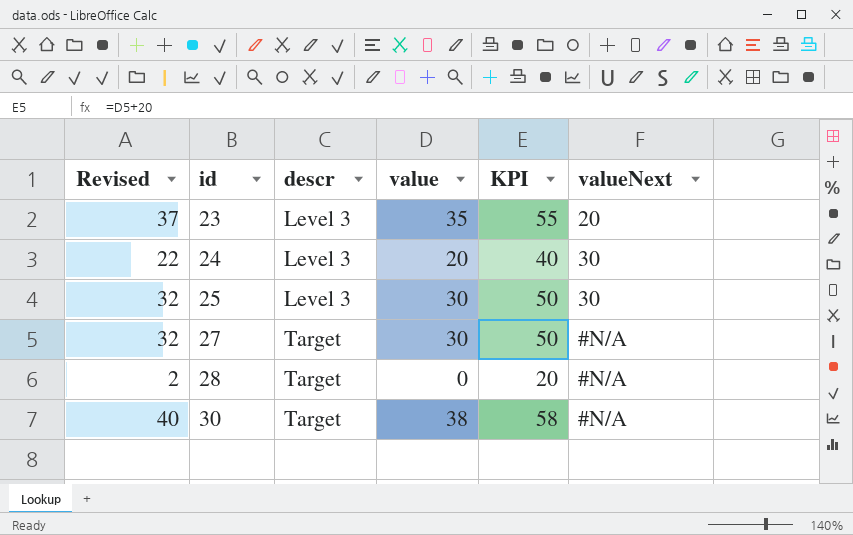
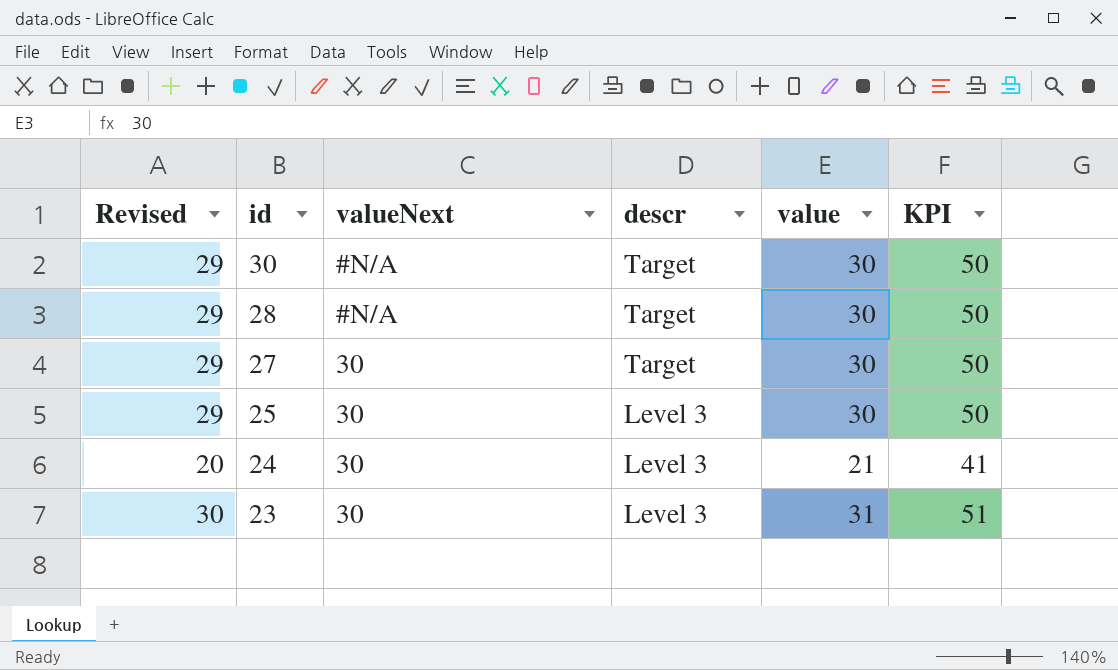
row order: id ascending -> id descending
column Revised | formula: [value] + 2 -> [value] - 1
column valueNext | position: 6 -> 3
30 | value: 38 -> 30
30 | KPI: 58 -> 50
28 | value: 0 -> 30
28 | KPI: 20 -> 50
27 | valueNext: #N/A -> 30
24 | value: 20 -> 21
24 | KPI: 40 -> 41
23 | valueNext: 20 -> 30
23 | value: 35 -> 31
23 | KPI: 55 -> 51

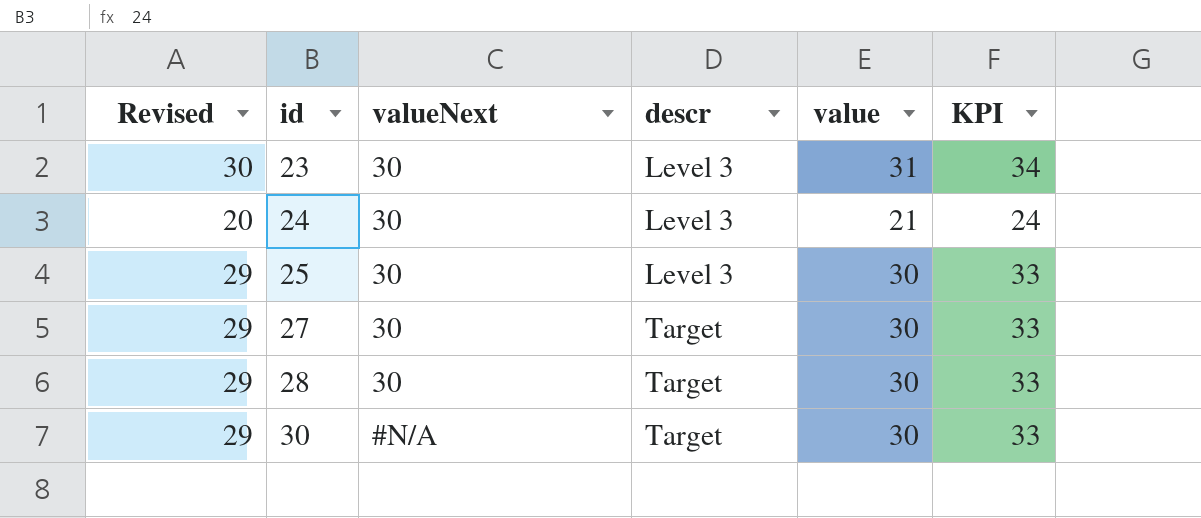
row order: id descending -> id ascending
column KPI | formula: [value] + 20 -> [value] + 3
28 | valueNext: #N/A -> 30

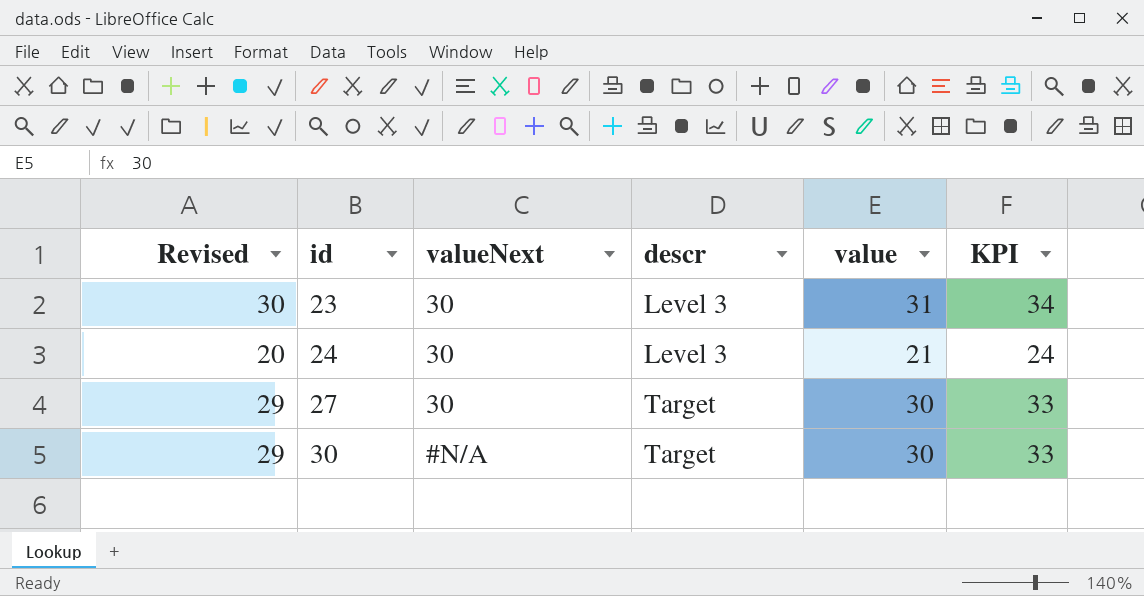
row 25: 29 | 30 | Level 3 | 30 | 33 -> none
row 28: 29 | 30 | Target | 30 | 33 -> none

